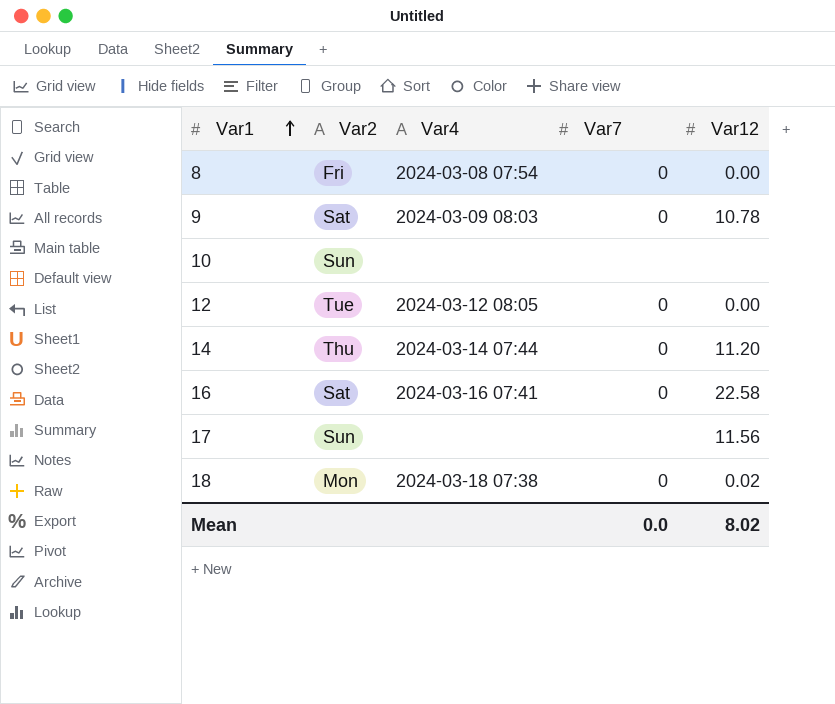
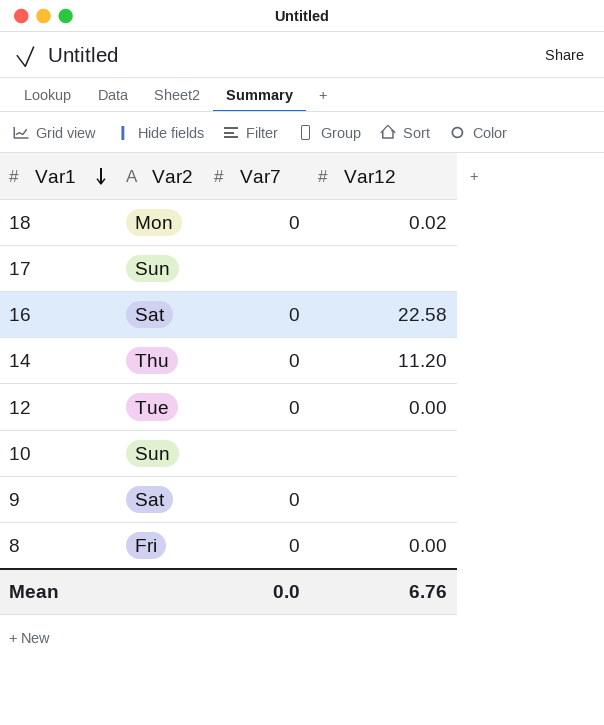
row order: Var1 ascending -> Var1 descending
column Var4 | position: 3 -> none
17 | Var12: 11.56 -> none
9 | Var12: 10.78 -> none
Mean | Var12: 8.02 -> 6.76

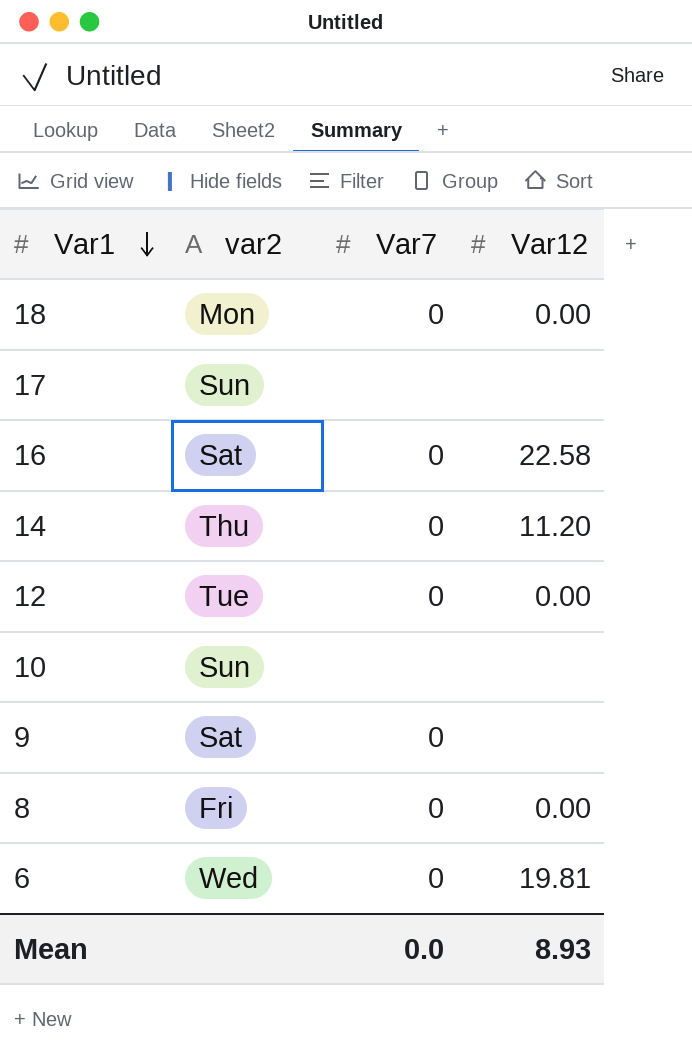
column name: Var2 -> var2
18 | Var12: 0.02 -> 0.00
row 6: none -> Wed | 0 | 19.81
Mean | Var12: 6.76 -> 8.93

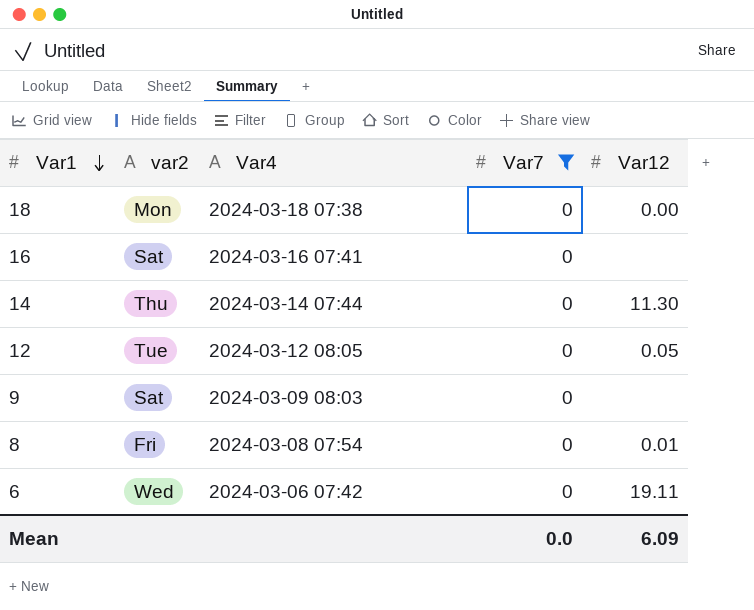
filter: none -> Var7 = 0
column Var4 | position: none -> 3
16 | Var12: 22.58 -> none
14 | Var12: 11.20 -> 11.30
12 | Var12: 0.00 -> 0.05
8 | Var12: 0.00 -> 0.01
6 | Var12: 19.81 -> 19.11
Mean | Var12: 8.93 -> 6.09

